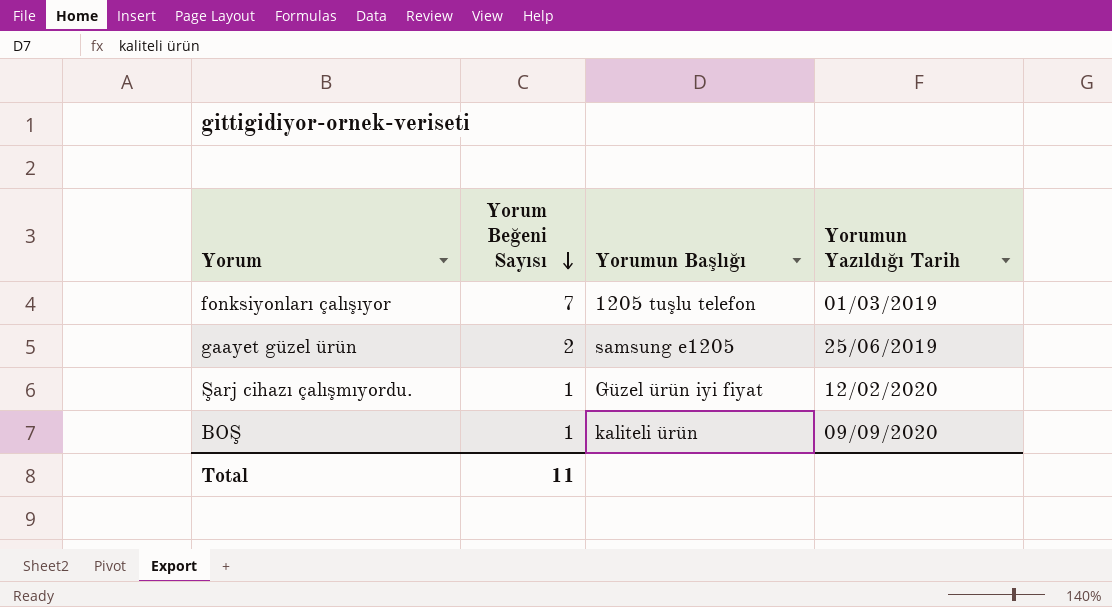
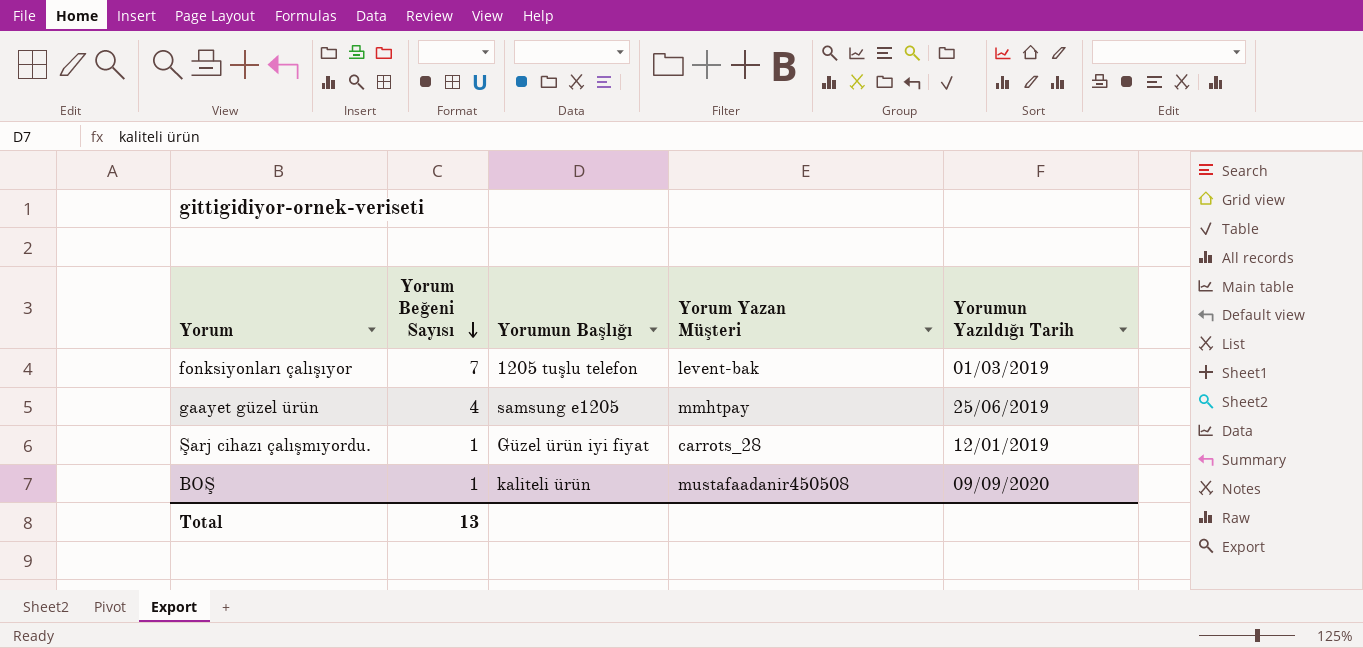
column Yorum Yazan Müşteri | position: none -> 4
gaayet güzel ürün | Yorum Beğeni Sayısı: 2 -> 4
Şarj cihazı çalışmıyordu. | Yorumun Yazıldığı Tarih: 12/02/2020 -> 12/01/2019
Total | Yorum Beğeni Sayısı: 11 -> 13

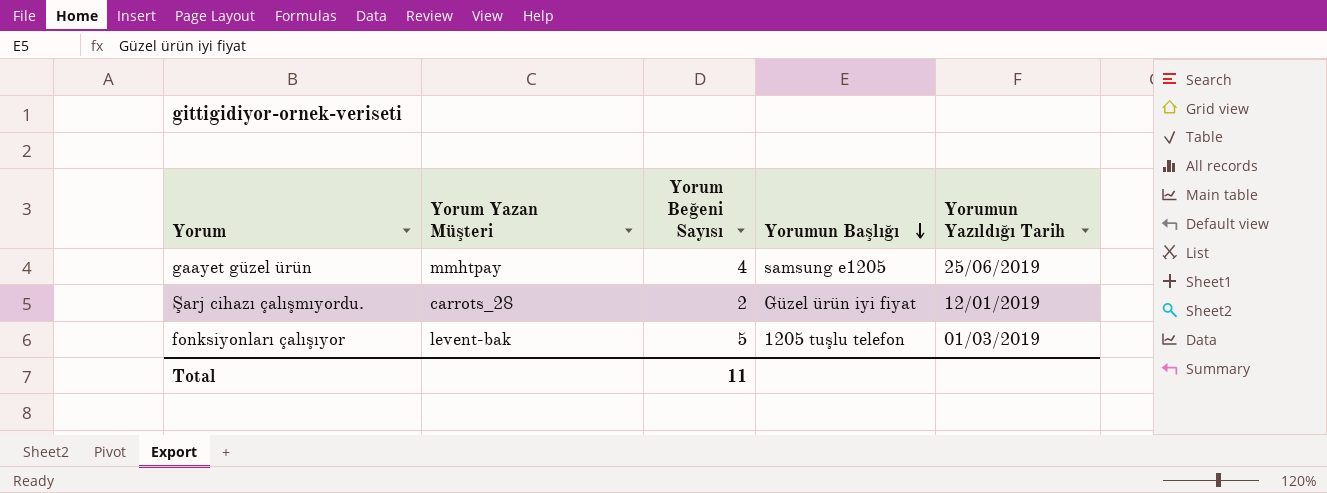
row order: Yorum Beğeni Sayısı descending -> Yorumun Başlığı descending
column Yorum Yazan Müşteri | position: 4 -> 2
row BOŞ: 1 | kaliteli ürün | mustafaadanir450508 | 09/09/2020 -> none
Şarj cihazı çalışmıyordu. | Yorum Beğeni Sayısı: 1 -> 2
fonksiyonları çalışıyor | Yorum Beğeni Sayısı: 7 -> 5
Total | Yorum Beğeni Sayısı: 13 -> 11

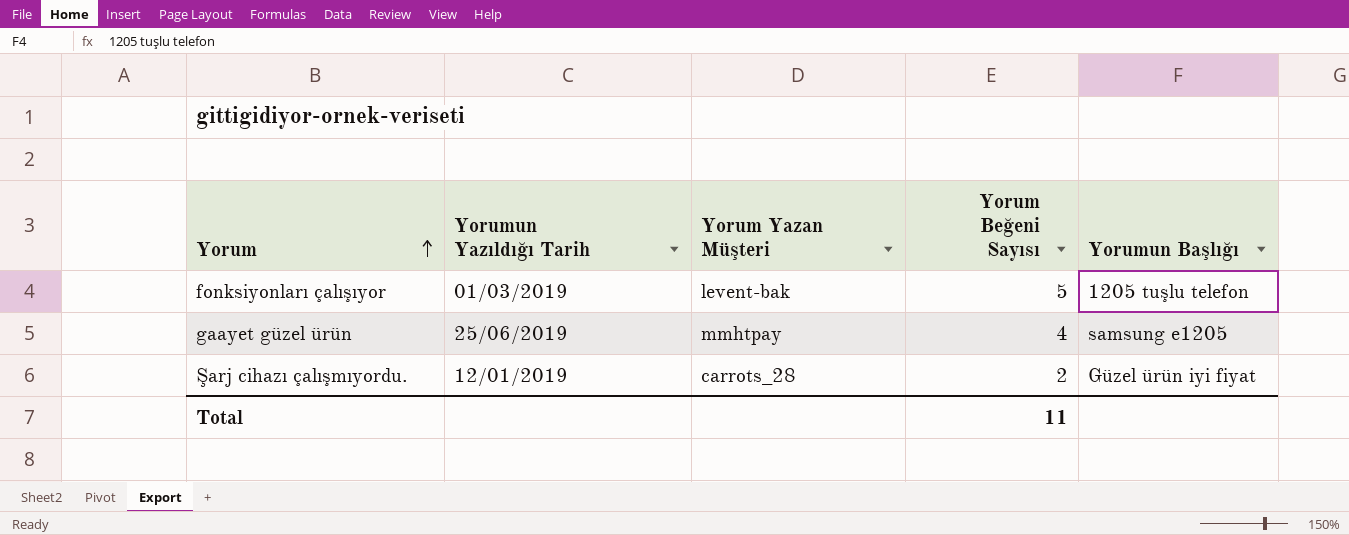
row order: Yorumun Başlığı descending -> Yorum ascending
column Yorumun Yazıldığı Tarih | position: 5 -> 2

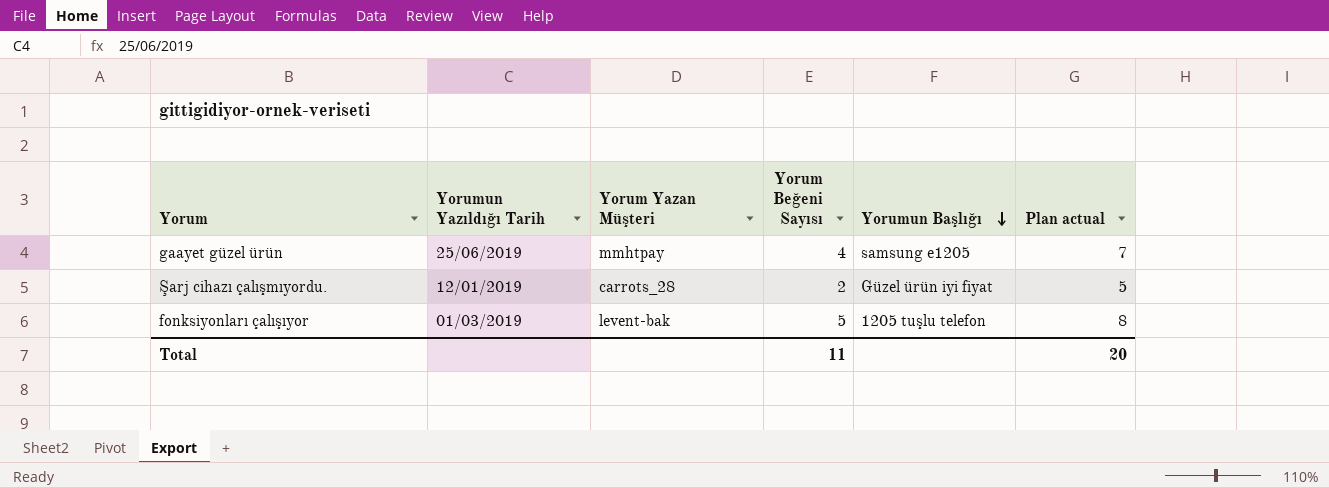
row order: Yorum ascending -> Yorumun Başlığı descending
column Plan actual | formula: none -> [Yorum Beğeni Sayısı] + 3

